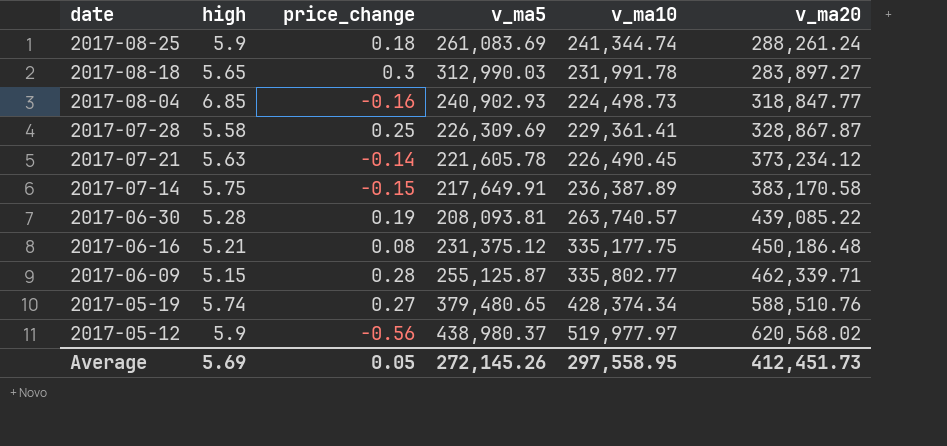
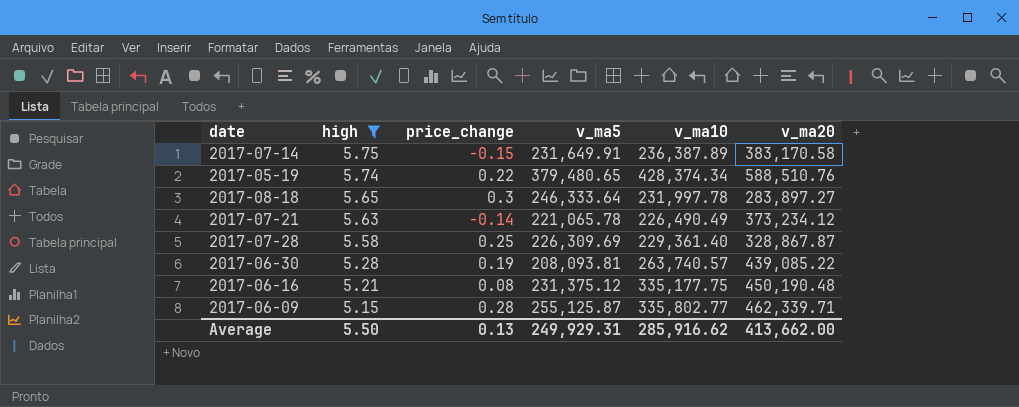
filter: none -> high <= 5.75
row order: date descending -> high descending
2017-07-14 | v_ma5: 217,649.91 -> 231,649.91
2017-05-19 | price_change: 0.27 -> 0.22
2017-08-18 | v_ma5: 312,990.03 -> 246,333.64
2017-08-18 | v_ma10: 231,991.78 -> 231,997.78
2017-07-21 | v_ma5: 221,605.78 -> 221,065.78
2017-07-21 | v_ma10: 226,490.45 -> 226,490.49
2017-07-28 | v_ma10: 229,361.41 -> 229,361.40
2017-06-16 | v_ma20: 450,186.48 -> 450,190.48
Average | high: 5.69 -> 5.50
Average | price_change: 0.05 -> 0.13
Average | v_ma5: 272,145.26 -> 249,929.31
Average | v_ma10: 297,558.95 -> 285,916.62
Average | v_ma20: 412,451.73 -> 413,662.00

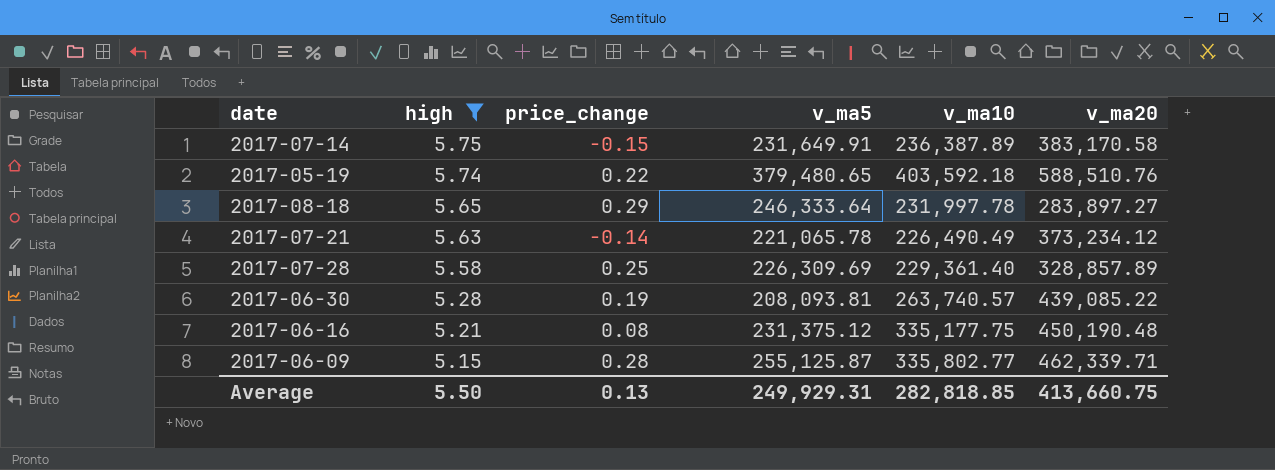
2017-05-19 | v_ma10: 428,374.34 -> 403,592.18
2017-08-18 | price_change: 0.3 -> 0.29
2017-07-28 | v_ma20: 328,867.87 -> 328,857.89
Average | v_ma10: 285,916.62 -> 282,818.85
Average | v_ma20: 413,662.00 -> 413,660.75

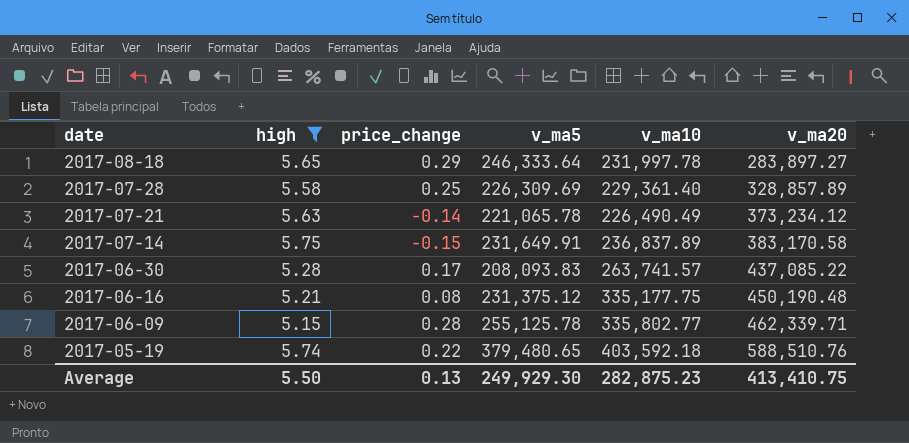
row order: high descending -> date descending
2017-07-14 | v_ma10: 236,387.89 -> 236,837.89
2017-06-30 | price_change: 0.19 -> 0.17
2017-06-30 | v_ma5: 208,093.81 -> 208,093.83
2017-06-30 | v_ma10: 263,740.57 -> 263,741.57
2017-06-30 | v_ma20: 439,085.22 -> 437,085.22
2017-06-09 | v_ma5: 255,125.87 -> 255,125.78
Average | v_ma5: 249,929.31 -> 249,929.30
Average | v_ma10: 282,818.85 -> 282,875.23
Average | v_ma20: 413,660.75 -> 413,410.75

